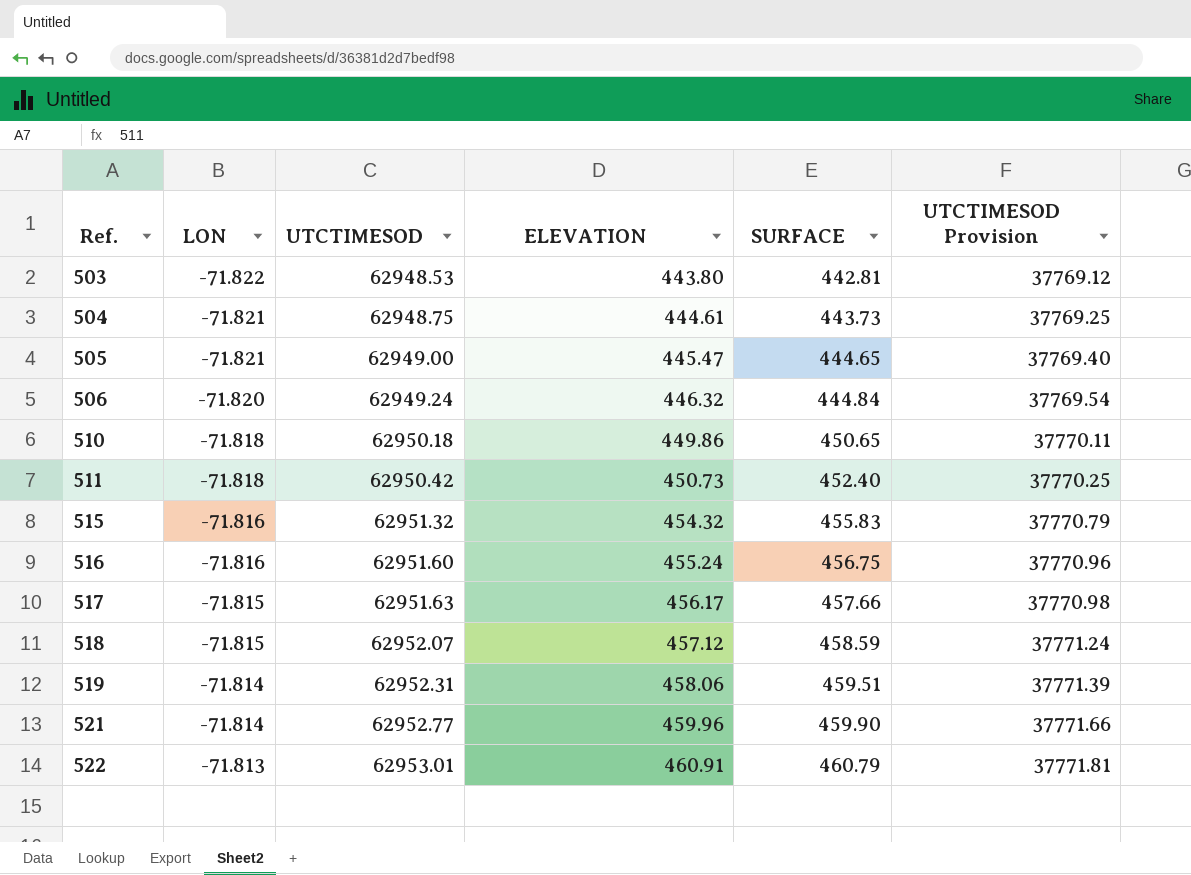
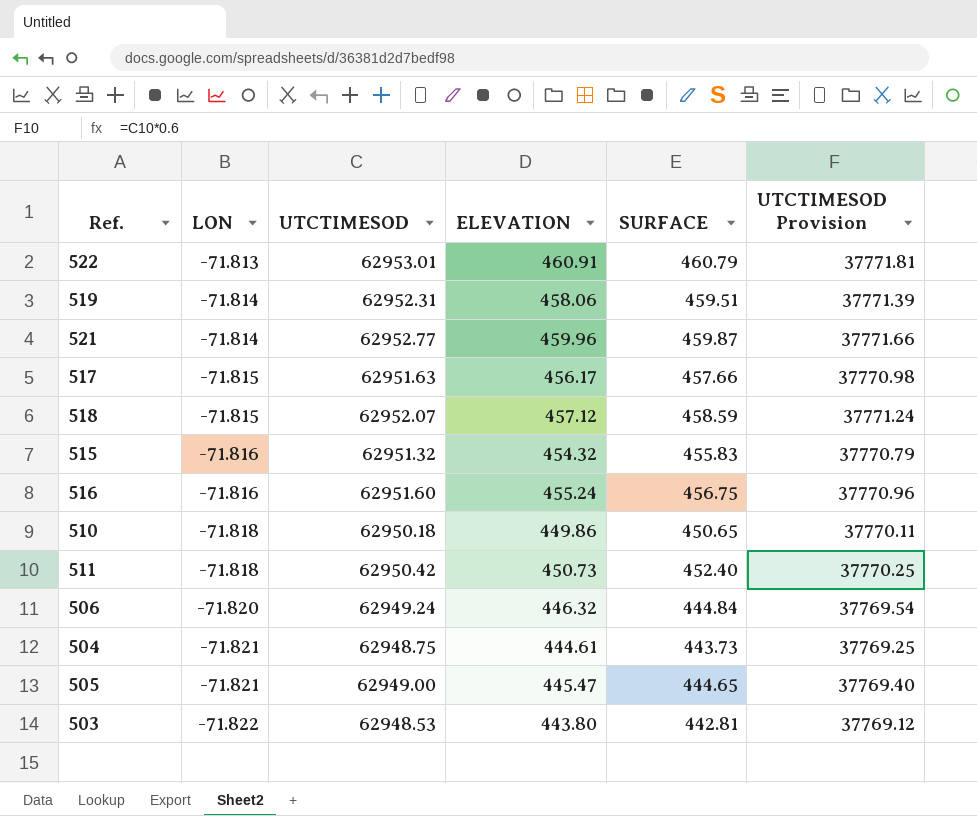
row order: Ref. ascending -> LON descending
521 | SURFACE: 459.90 -> 459.87

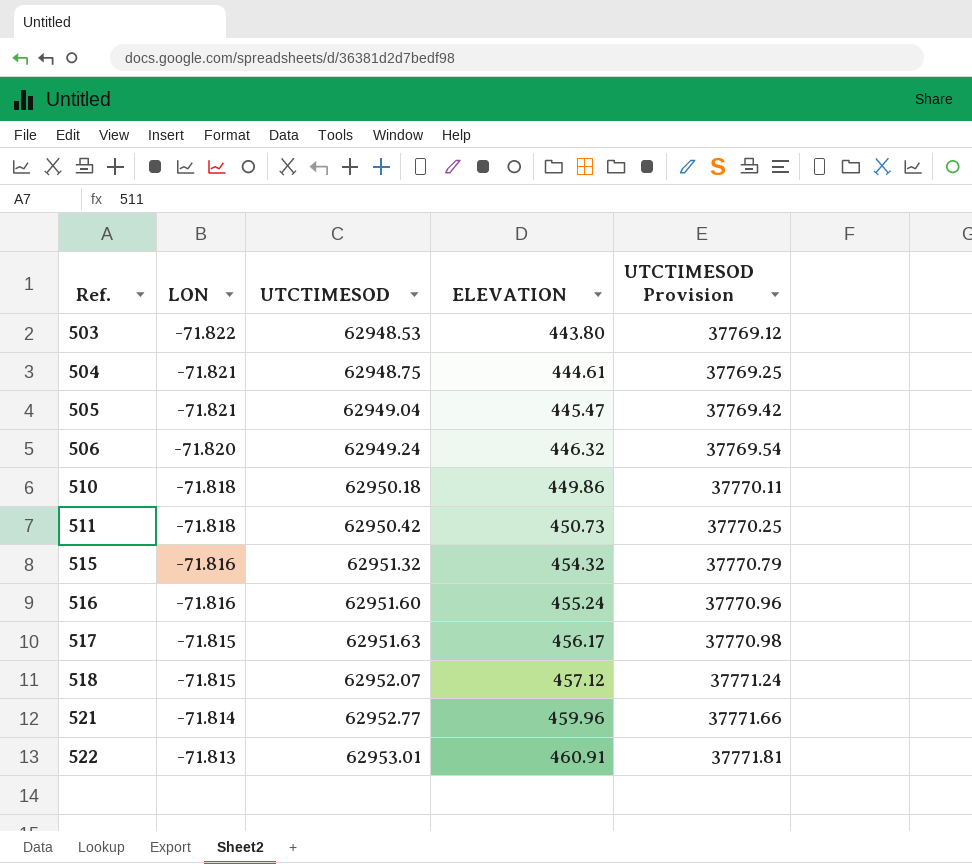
row order: LON descending -> Ref. ascending
column SURFACE | position: 5 -> none
row 519: -71.814 | 62952.31 | 458.06 | 459.51 | 37771.39 -> none
505 | UTCTIMESOD: 62949.00 -> 62949.04
505 | UTCTIMESOD Provision: 37769.40 -> 37769.42

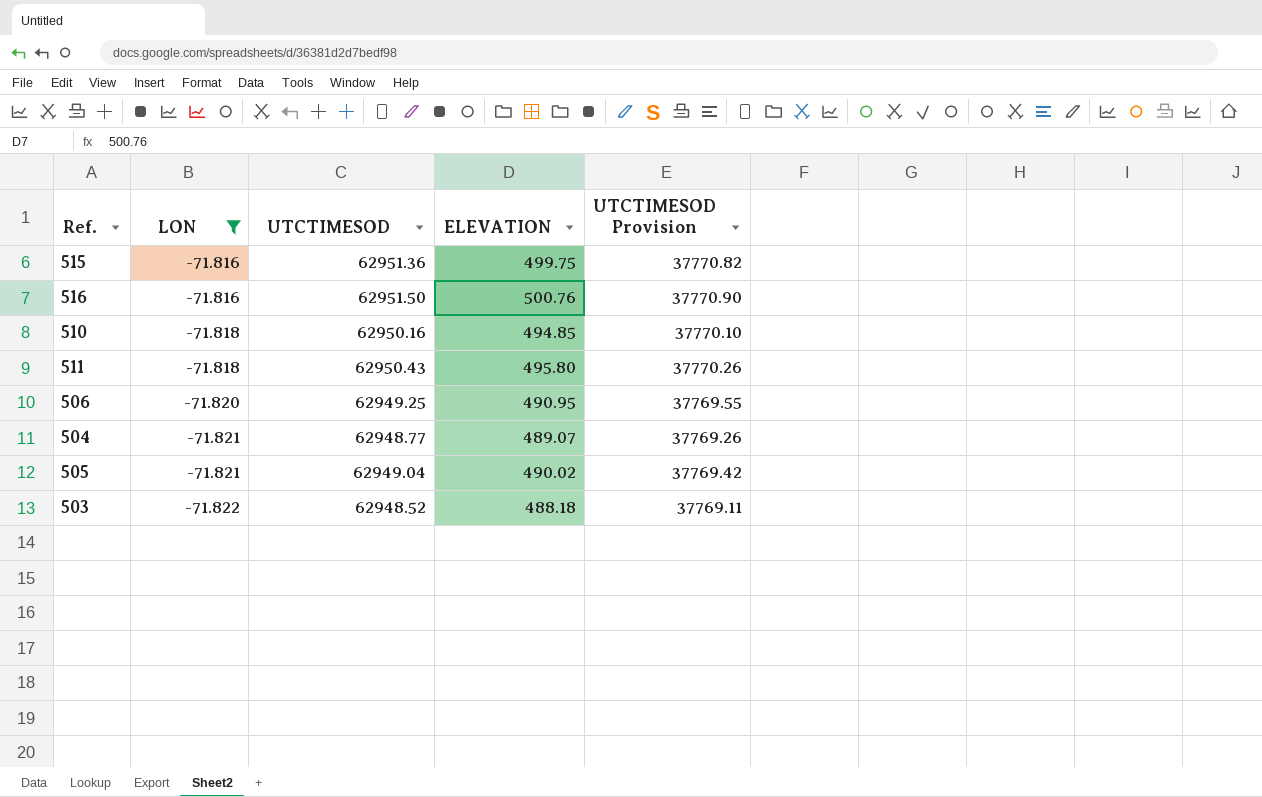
filter: none -> LON <= -71.816
row order: Ref. ascending -> LON descending
515 | UTCTIMESOD: 62951.32 -> 62951.36
515 | ELEVATION: 454.32 -> 499.75
515 | UTCTIMESOD Provision: 37770.79 -> 37770.82
516 | UTCTIMESOD: 62951.60 -> 62951.50
516 | ELEVATION: 455.24 -> 500.76
516 | UTCTIMESOD Provision: 37770.96 -> 37770.90
510 | UTCTIMESOD: 62950.18 -> 62950.16
510 | ELEVATION: 449.86 -> 494.85
510 | UTCTIMESOD Provision: 37770.11 -> 37770.10
511 | UTCTIMESOD: 62950.42 -> 62950.43
511 | ELEVATION: 450.73 -> 495.80
511 | UTCTIMESOD Provision: 37770.25 -> 37770.26
506 | UTCTIMESOD: 62949.24 -> 62949.25
506 | ELEVATION: 446.32 -> 490.95
506 | UTCTIMESOD Provision: 37769.54 -> 37769.55
504 | UTCTIMESOD: 62948.75 -> 62948.77
504 | ELEVATION: 444.61 -> 489.07
504 | UTCTIMESOD Provision: 37769.25 -> 37769.26
505 | ELEVATION: 445.47 -> 490.02
503 | UTCTIMESOD: 62948.53 -> 62948.52
503 | ELEVATION: 443.80 -> 488.18
503 | UTCTIMESOD Provision: 37769.12 -> 37769.11

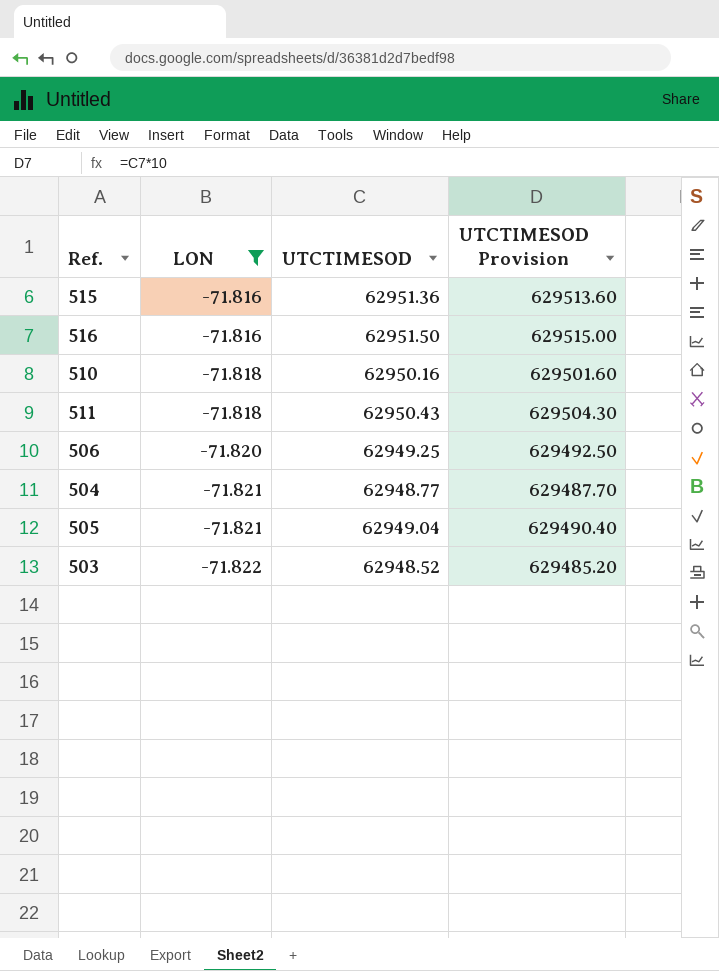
column ELEVATION | position: 4 -> none
column UTCTIMESOD Provision | formula: [UTCTIMESOD] * 0.6 -> [UTCTIMESOD] * 10

